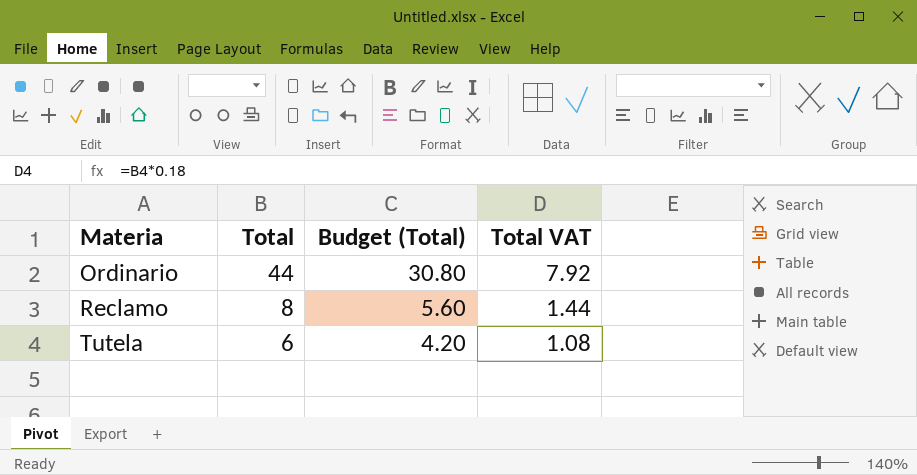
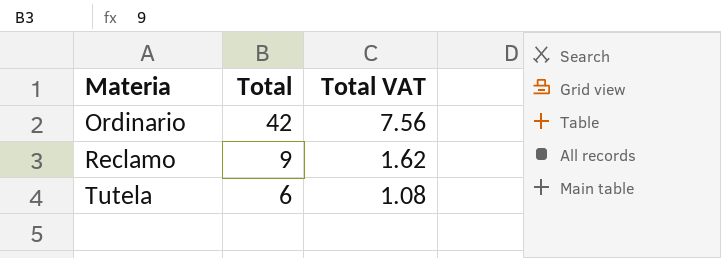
column Budget (Total) | formula: [Total] * 0.7 -> none
Ordinario | Total: 44 -> 42
Ordinario | Total VAT: 7.92 -> 7.56
Reclamo | Total: 8 -> 9
Reclamo | Total VAT: 1.44 -> 1.62

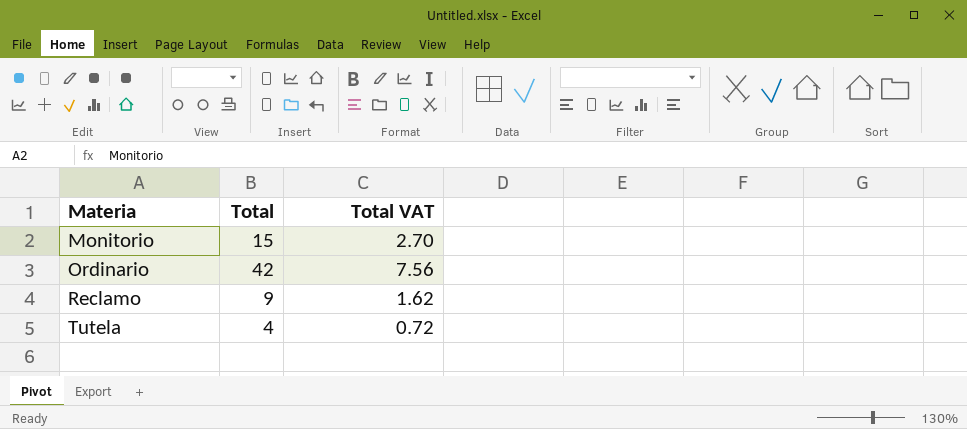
row Monitorio: none -> 15 | 2.70
Tutela | Total: 6 -> 4
Tutela | Total VAT: 1.08 -> 0.72

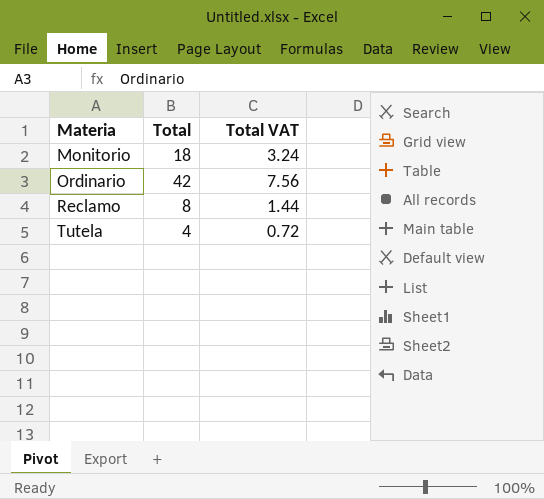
Monitorio | Total: 15 -> 18
Monitorio | Total VAT: 2.70 -> 3.24
Reclamo | Total: 9 -> 8
Reclamo | Total VAT: 1.62 -> 1.44

